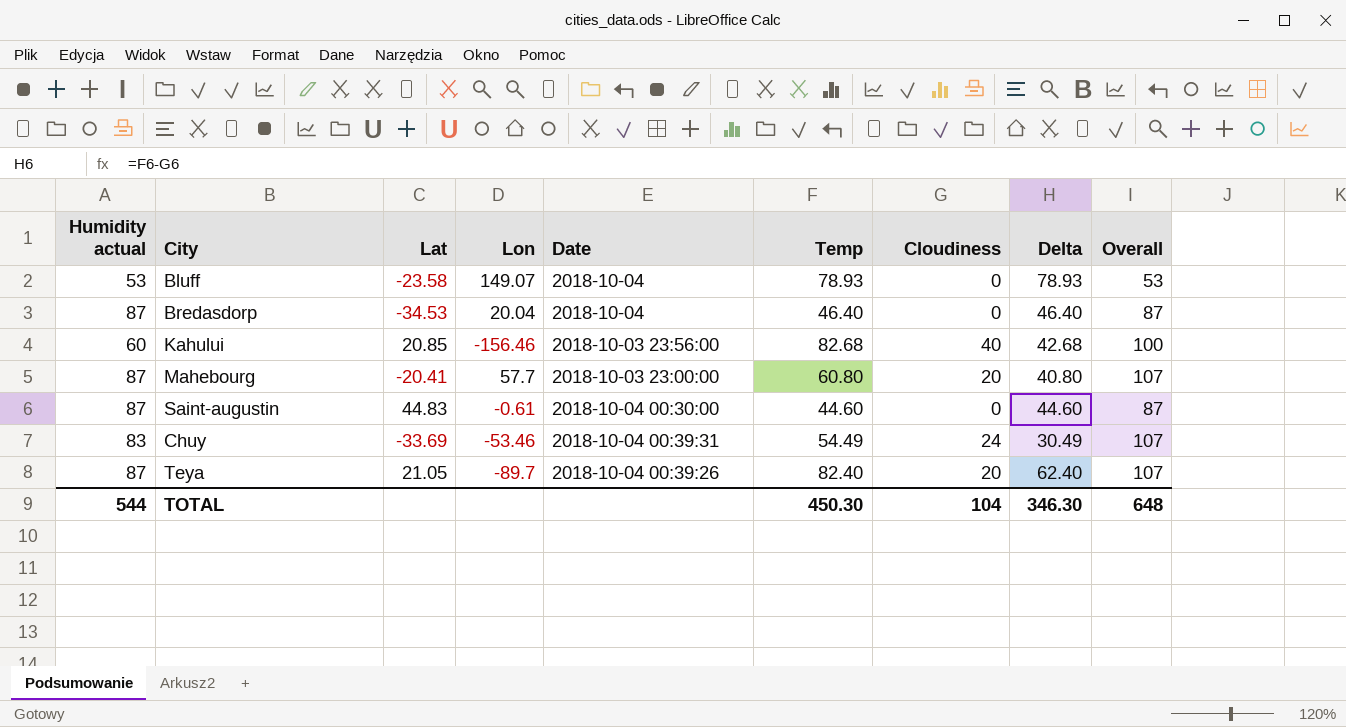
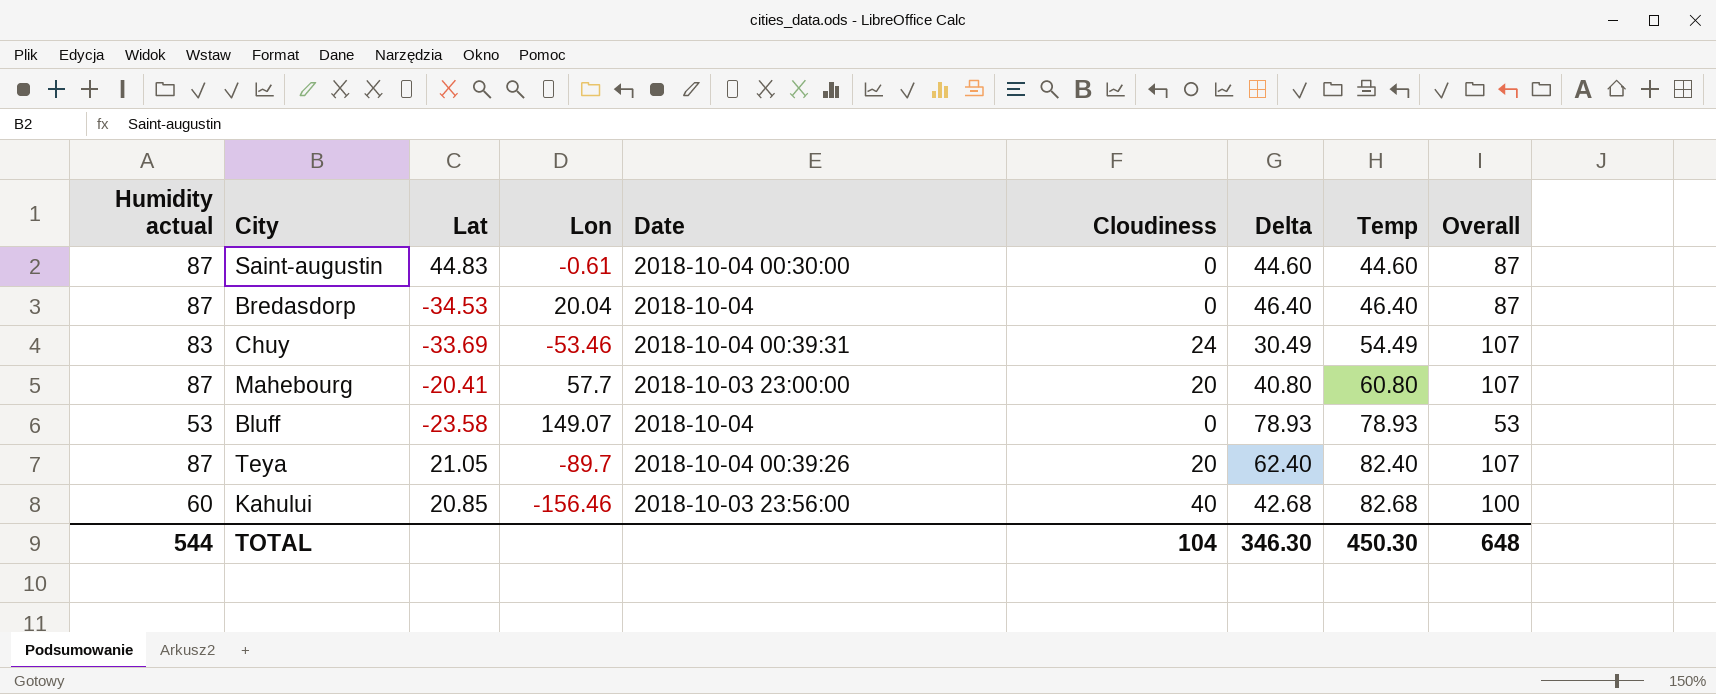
row order: none -> Temp ascending
column Temp | position: 6 -> 8

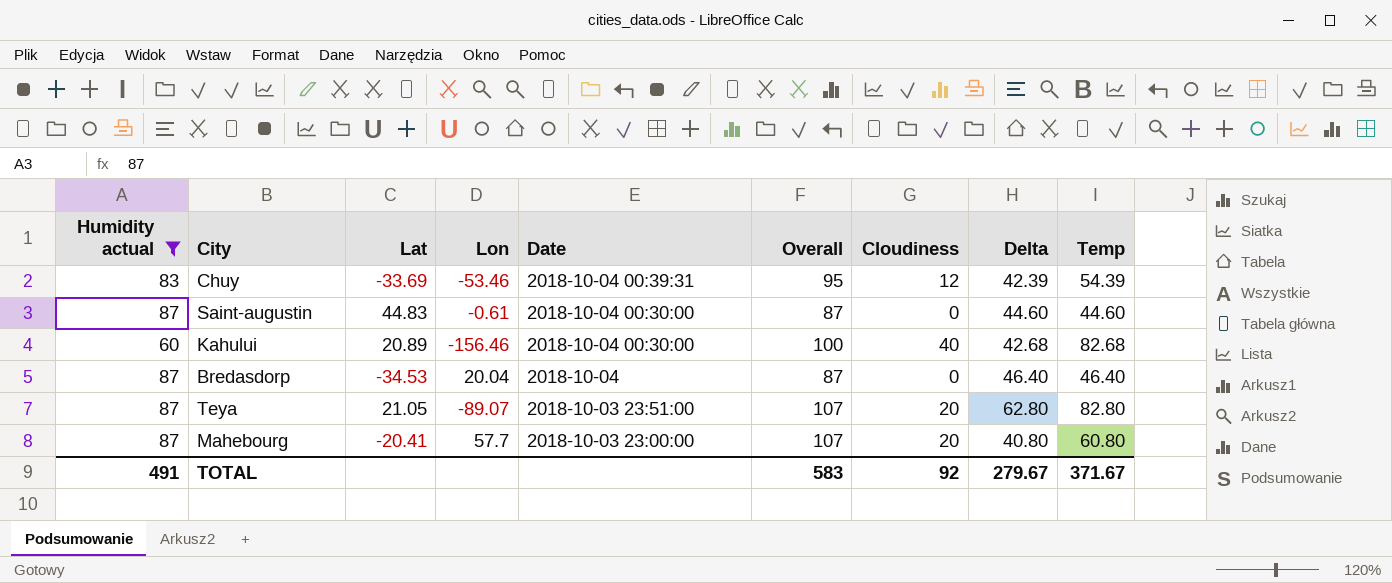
filter: none -> Humidity actual != 53
row order: Temp ascending -> Date descending
column Overall | position: 9 -> 6
Chuy | Overall: 107 -> 95
Chuy | Cloudiness: 24 -> 12
Chuy | Delta: 30.49 -> 42.39
Chuy | Temp: 54.49 -> 54.39
Kahului | Lat: 20.85 -> 20.89
Kahului | Date: 2018-10-03 23:56:00 -> 2018-10-04 00:30:00
Teya | Lon: -89.7 -> -89.07
Teya | Date: 2018-10-04 00:39:26 -> 2018-10-03 23:51:00
Teya | Delta: 62.40 -> 62.80
Teya | Temp: 82.40 -> 82.80
TOTAL | Humidity actual: 544 -> 491
TOTAL | Overall: 648 -> 583
TOTAL | Cloudiness: 104 -> 92
TOTAL | Delta: 346.30 -> 279.67
TOTAL | Temp: 450.30 -> 371.67

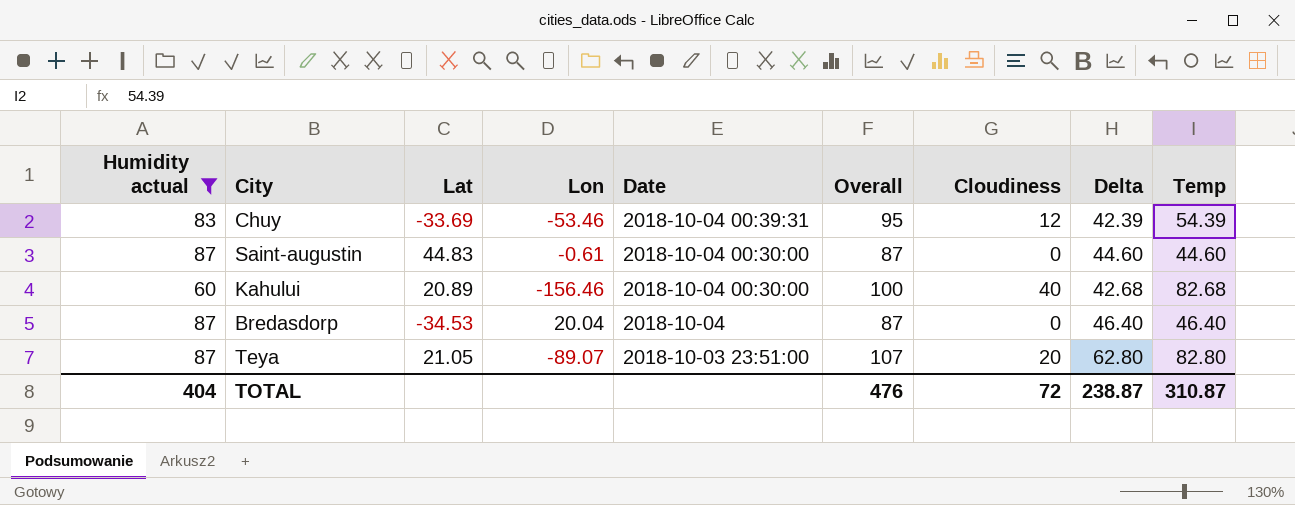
row Mahebourg: 87 | -20.41 | 57.7 | 2018-10-03 23:00:00 | 107 | 20 | 40.80 | 60.80 -> none
TOTAL | Humidity actual: 491 -> 404
TOTAL | Overall: 583 -> 476
TOTAL | Cloudiness: 92 -> 72
TOTAL | Delta: 279.67 -> 238.87
TOTAL | Temp: 371.67 -> 310.87

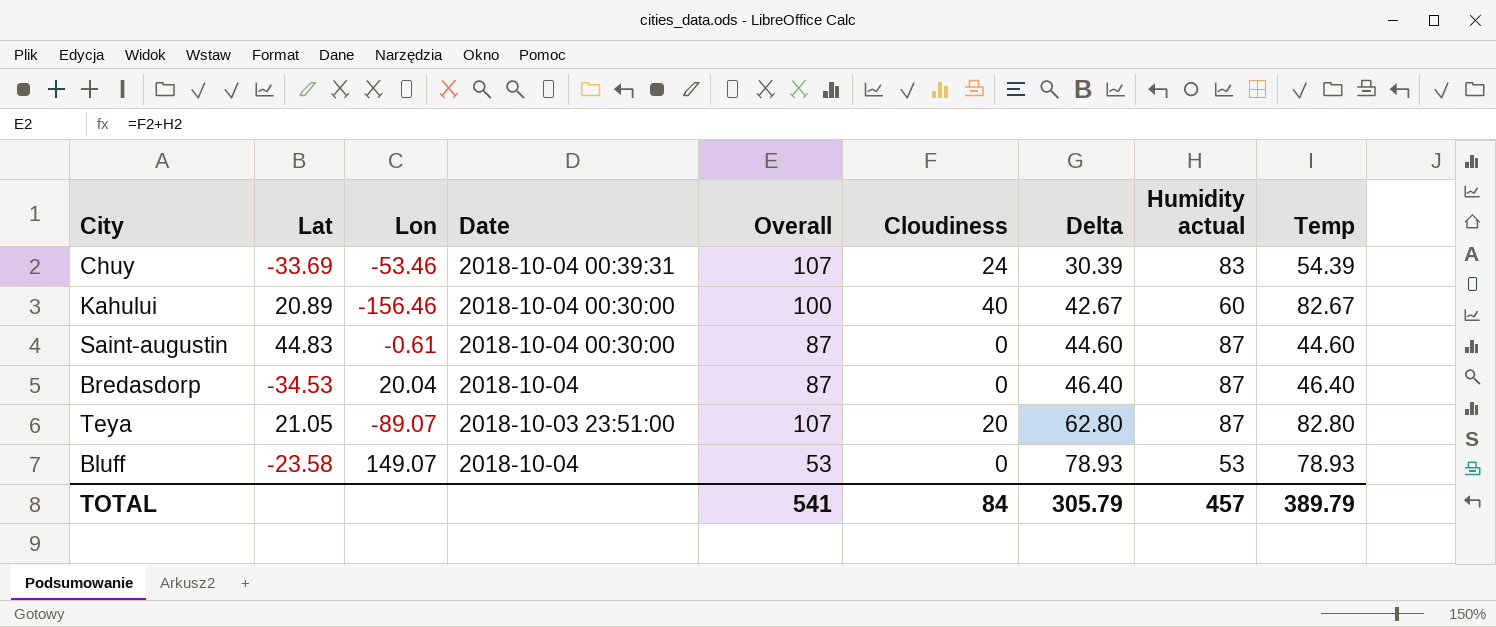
filter: Humidity actual != 53 -> none
row order: Date descending -> Delta ascending
column Humidity actual | position: 1 -> 8
Chuy | Overall: 95 -> 107
Chuy | Cloudiness: 12 -> 24
Chuy | Delta: 42.39 -> 30.39
Kahului | Delta: 42.68 -> 42.67
Kahului | Temp: 82.68 -> 82.67
TOTAL | Overall: 476 -> 541
TOTAL | Cloudiness: 72 -> 84
TOTAL | Delta: 238.87 -> 305.79
TOTAL | Humidity actual: 404 -> 457
TOTAL | Temp: 310.87 -> 389.79

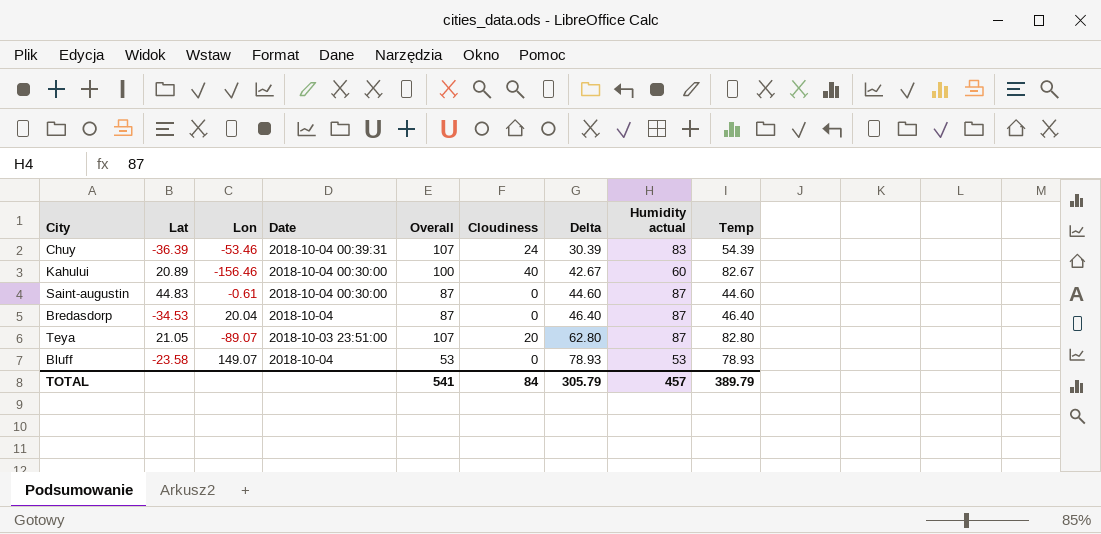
Chuy | Lat: -33.69 -> -36.39

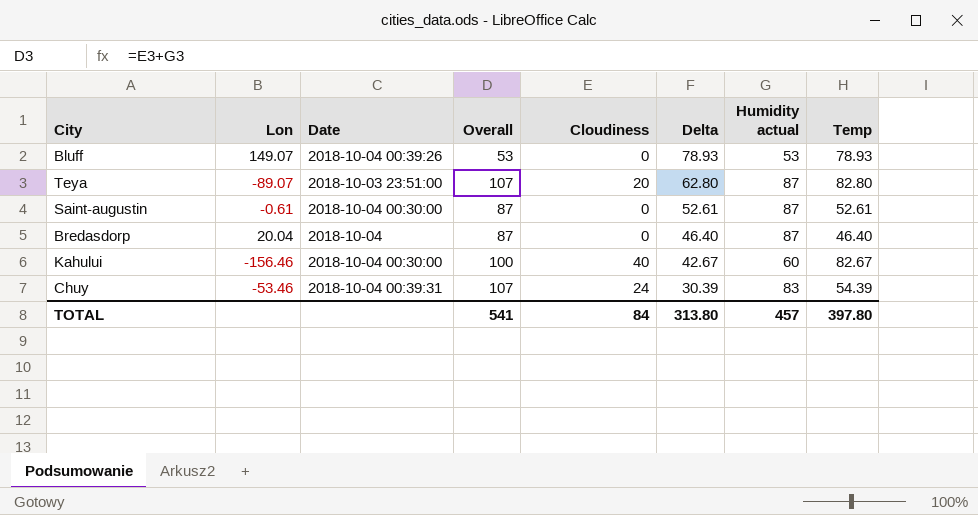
row order: Delta ascending -> Delta descending
column Lat | position: 2 -> none
Bluff | Date: 2018-10-04 -> 2018-10-04 00:39:26
Saint-augustin | Delta: 44.60 -> 52.61
Saint-augustin | Temp: 44.60 -> 52.61
TOTAL | Delta: 305.79 -> 313.80
TOTAL | Temp: 389.79 -> 397.80

